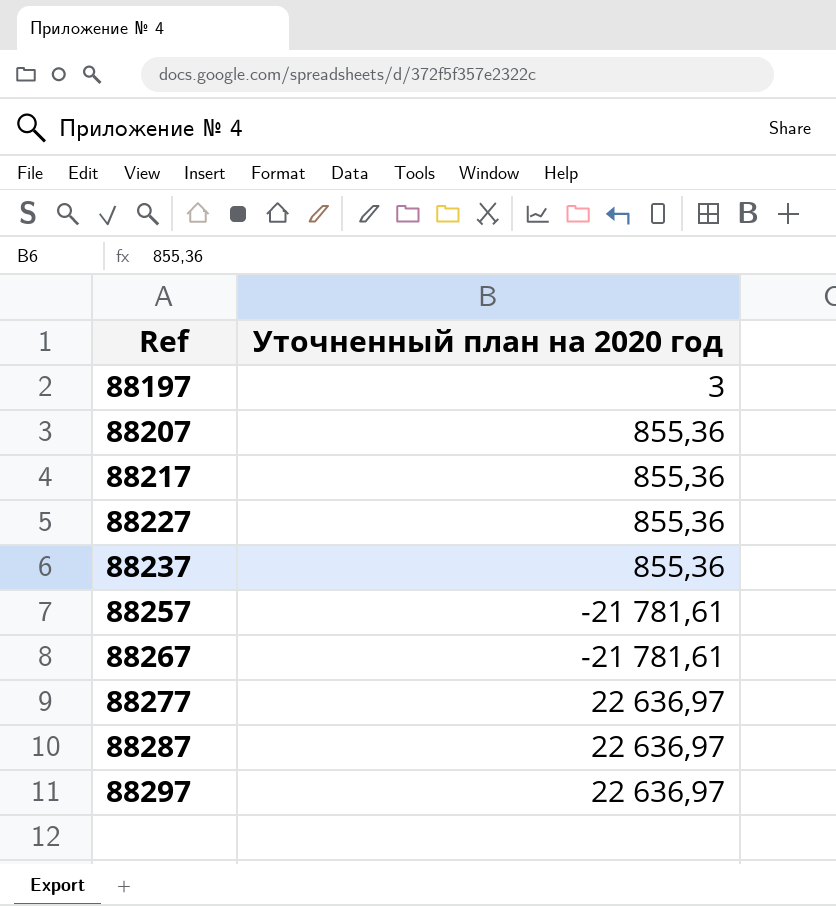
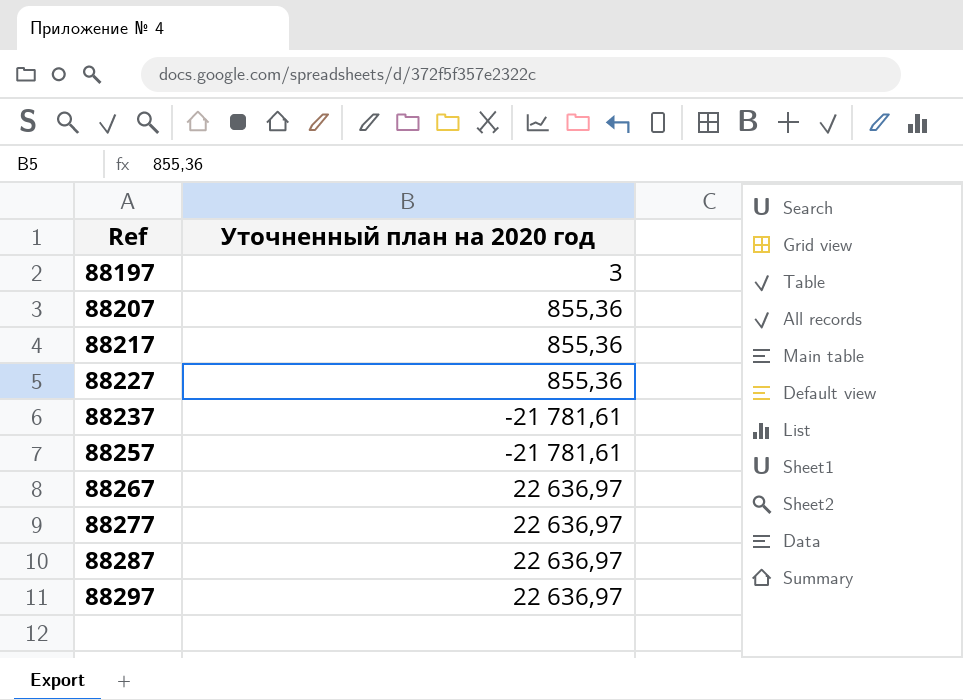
88237 | Уточненный план на 2020 год: 855,36 -> -21 781,61
88267 | Уточненный план на 2020 год: -21 781,61 -> 22 636,97

